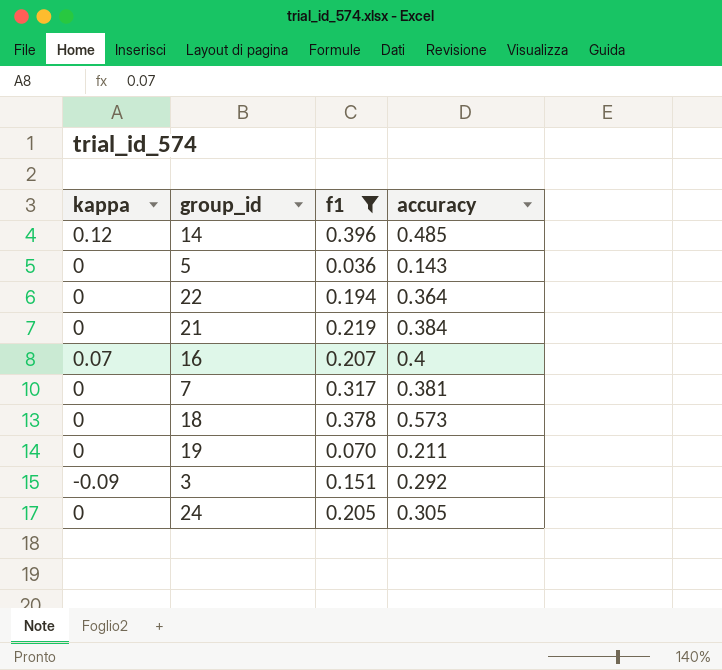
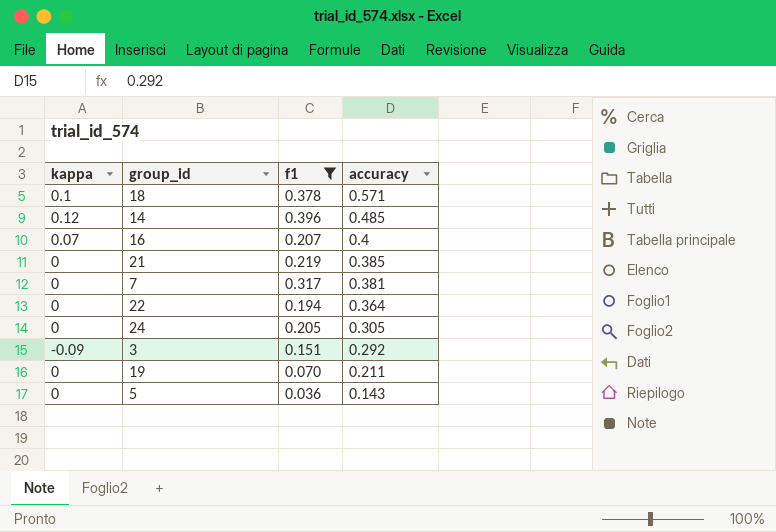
row order: none -> accuracy descending
18 | kappa: 0 -> 0.1
18 | accuracy: 0.573 -> 0.571
21 | accuracy: 0.384 -> 0.385

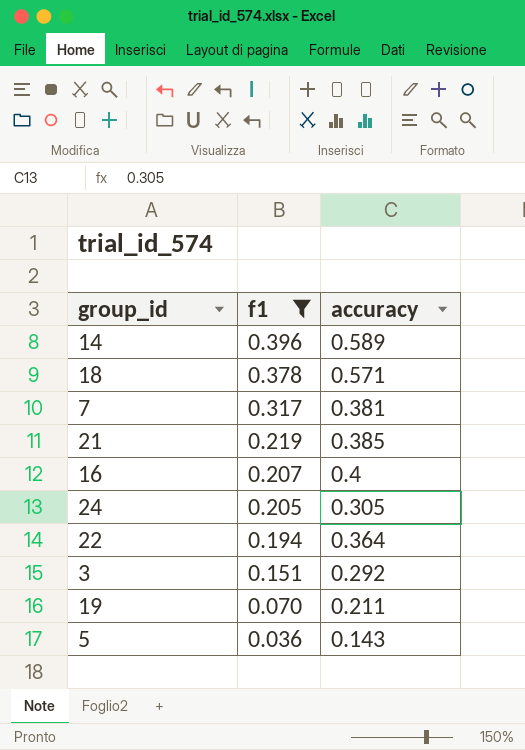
row order: accuracy descending -> f1 descending
column kappa | position: 1 -> none
14 | accuracy: 0.485 -> 0.589

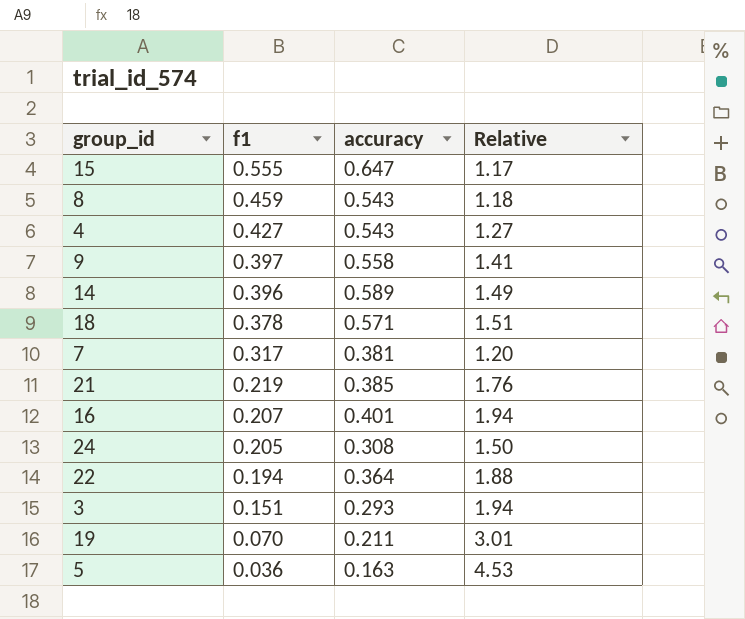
filter: f1 <= 0.396 -> none
column Relative | formula: none -> [accuracy] / [f1]
16 | accuracy: 0.4 -> 0.401
24 | accuracy: 0.305 -> 0.308
3 | accuracy: 0.292 -> 0.293
5 | accuracy: 0.143 -> 0.163

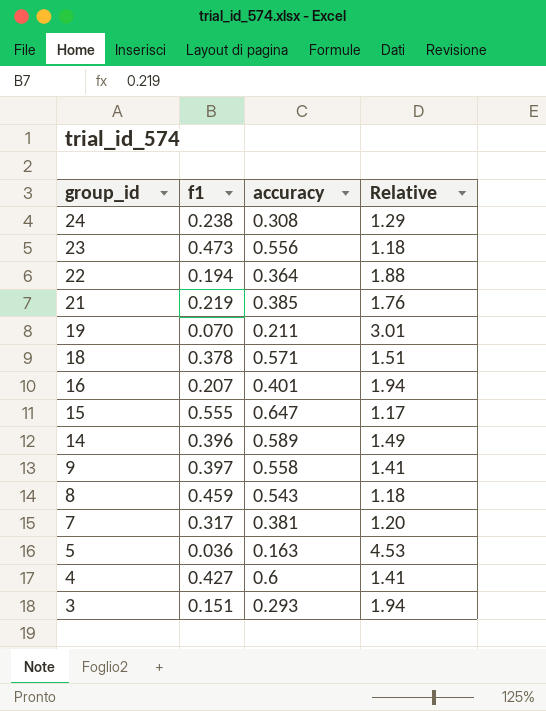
row order: f1 descending -> group_id descending
24 | f1: 0.205 -> 0.238
24 | Relative: 1.50 -> 1.29
row 23: none -> 0.473 | 0.556 | 1.18
4 | accuracy: 0.543 -> 0.6
4 | Relative: 1.27 -> 1.41

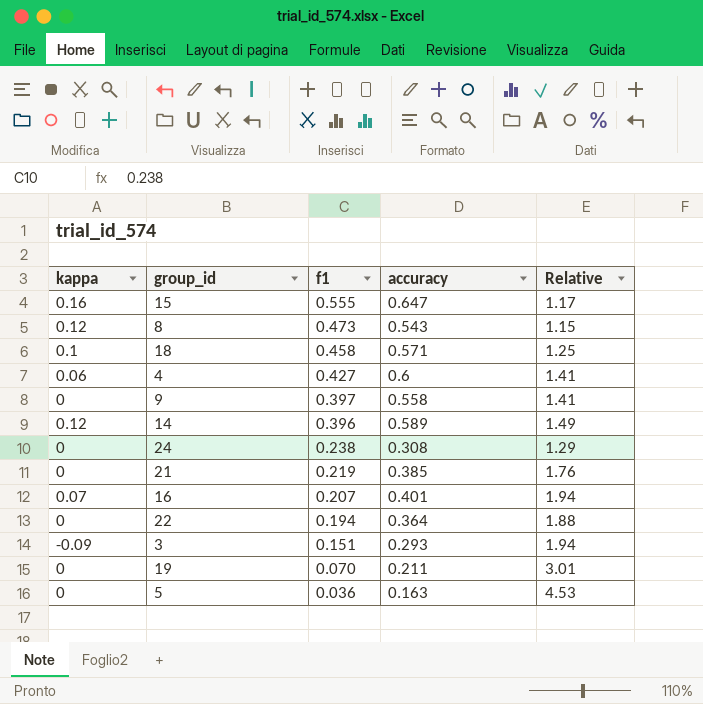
row order: group_id descending -> f1 descending
column kappa | position: none -> 1
row 23: 0.473 | 0.556 | 1.18 -> none
row 7: 0.317 | 0.381 | 1.20 -> none
8 | f1: 0.459 -> 0.473
8 | Relative: 1.18 -> 1.15
18 | f1: 0.378 -> 0.458
18 | Relative: 1.51 -> 1.25

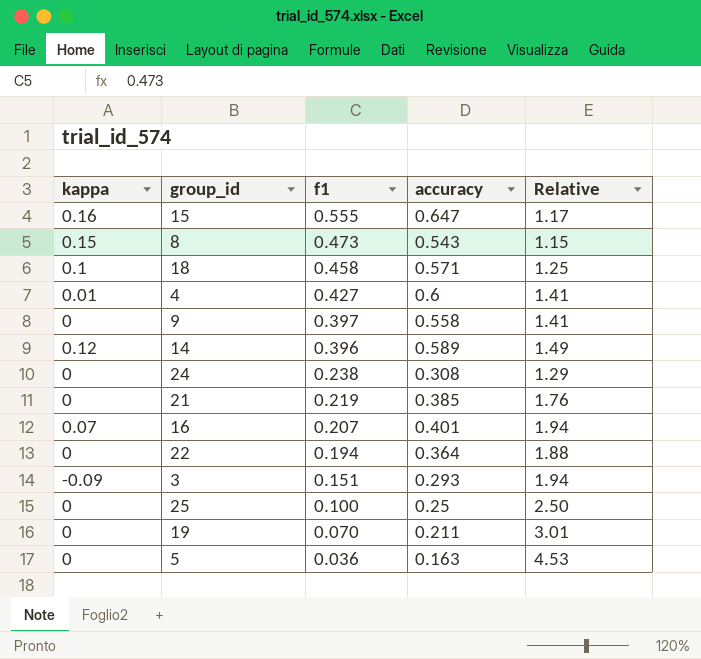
8 | kappa: 0.12 -> 0.15
4 | kappa: 0.06 -> 0.01
row 25: none -> 0 | 0.100 | 0.25 | 2.50

